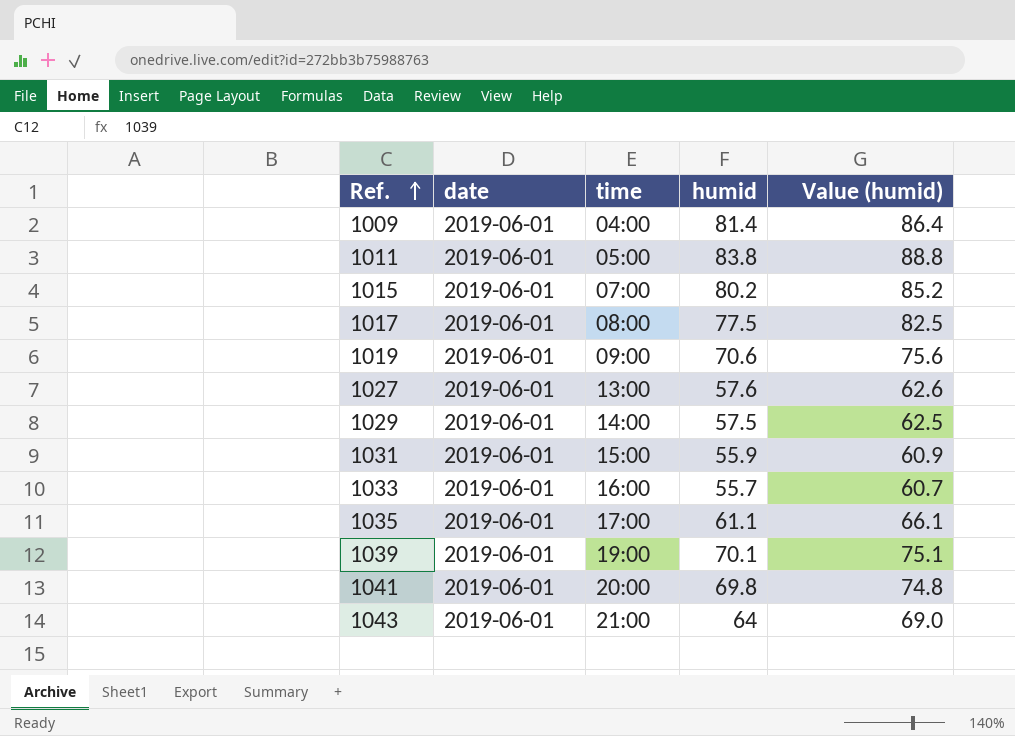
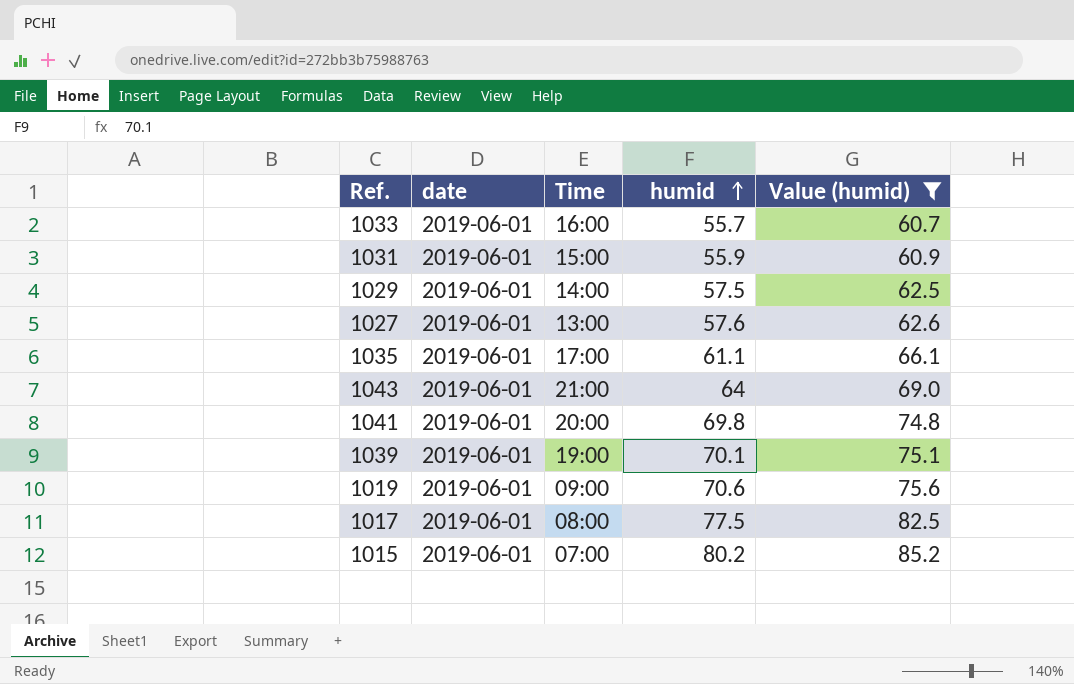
filter: none -> Value (humid) <= 85.2
row order: Ref. ascending -> humid ascending
column name: time -> Time

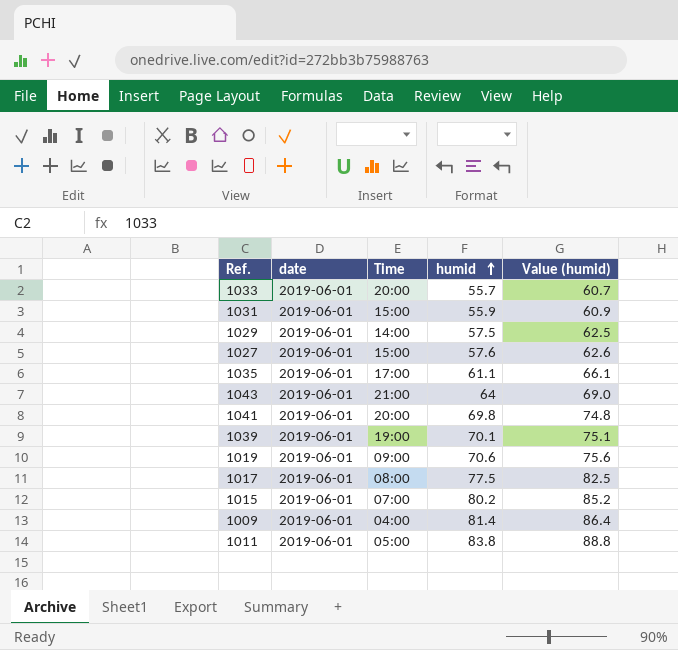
filter: Value (humid) <= 85.2 -> none
1033 | Time: 16:00 -> 20:00
1027 | Time: 13:00 -> 15:00

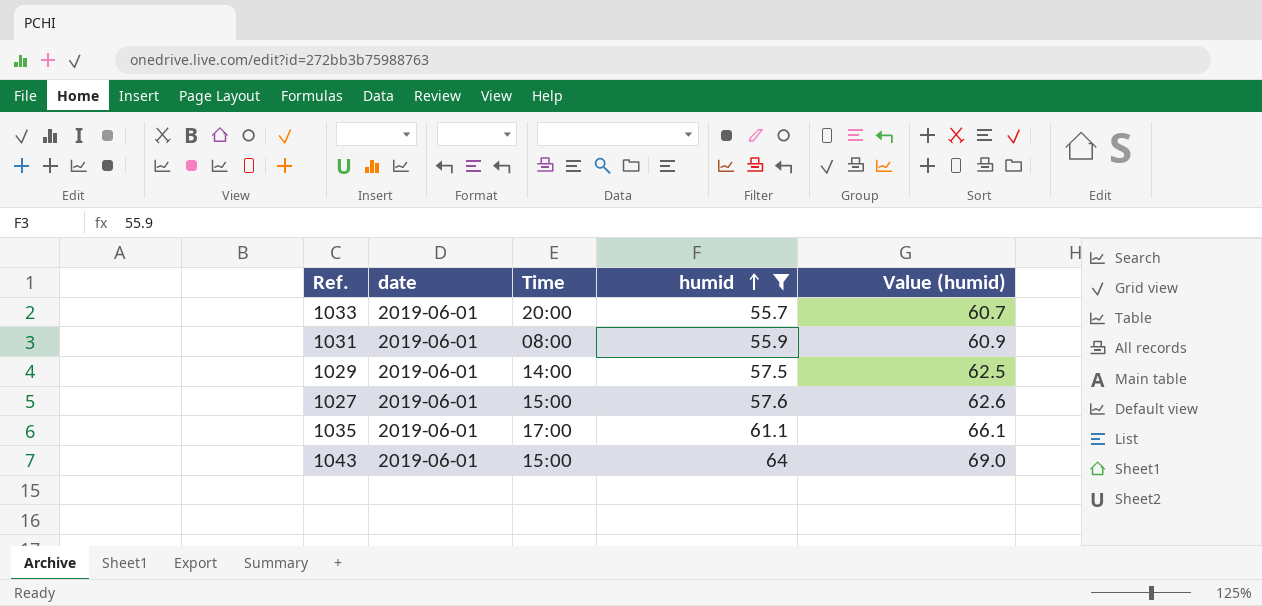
filter: none -> humid <= 64
1031 | Time: 15:00 -> 08:00
1043 | Time: 21:00 -> 15:00

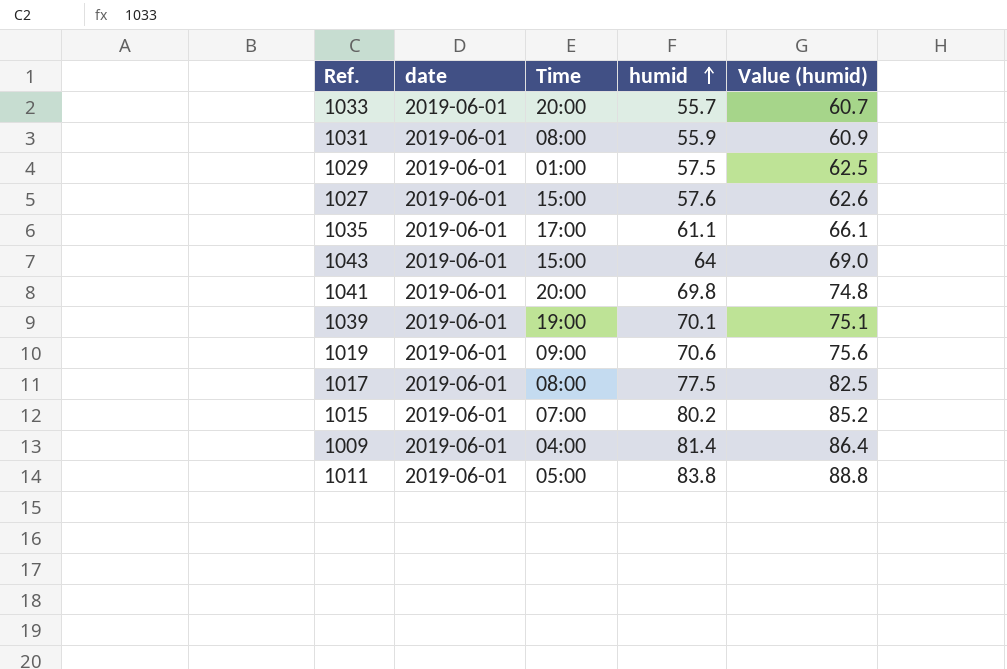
filter: humid <= 64 -> none
1029 | Time: 14:00 -> 01:00

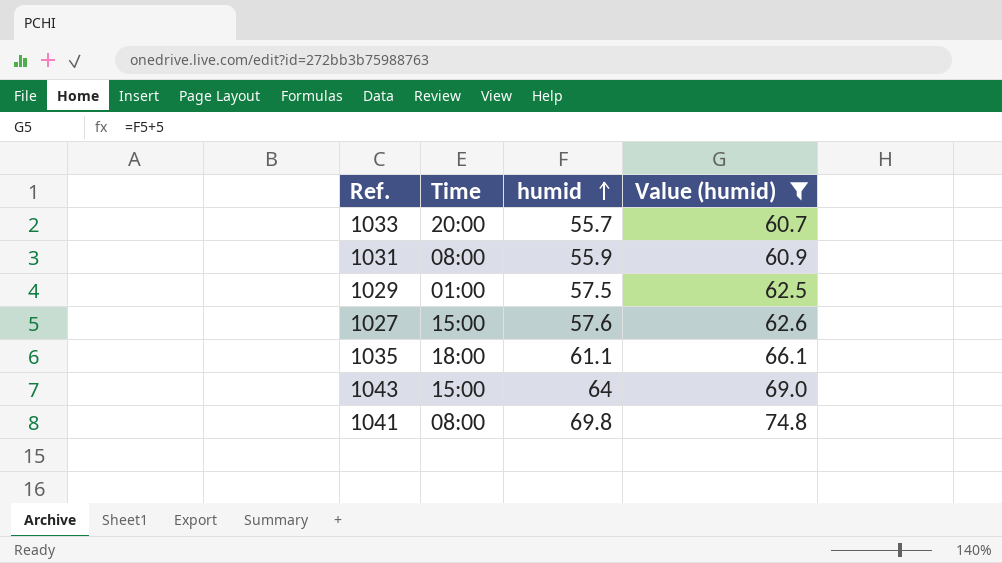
filter: none -> Value (humid) <= 74.8
column date | position: 2 -> none
1035 | Time: 17:00 -> 18:00
1041 | Time: 20:00 -> 08:00

